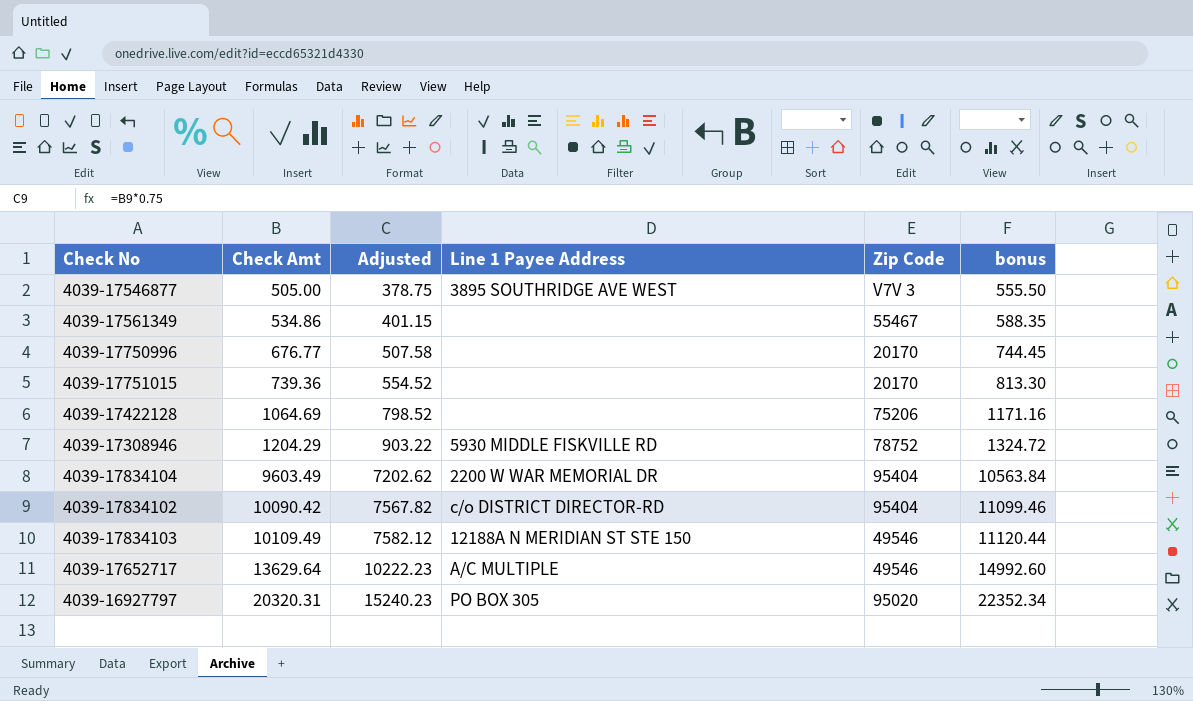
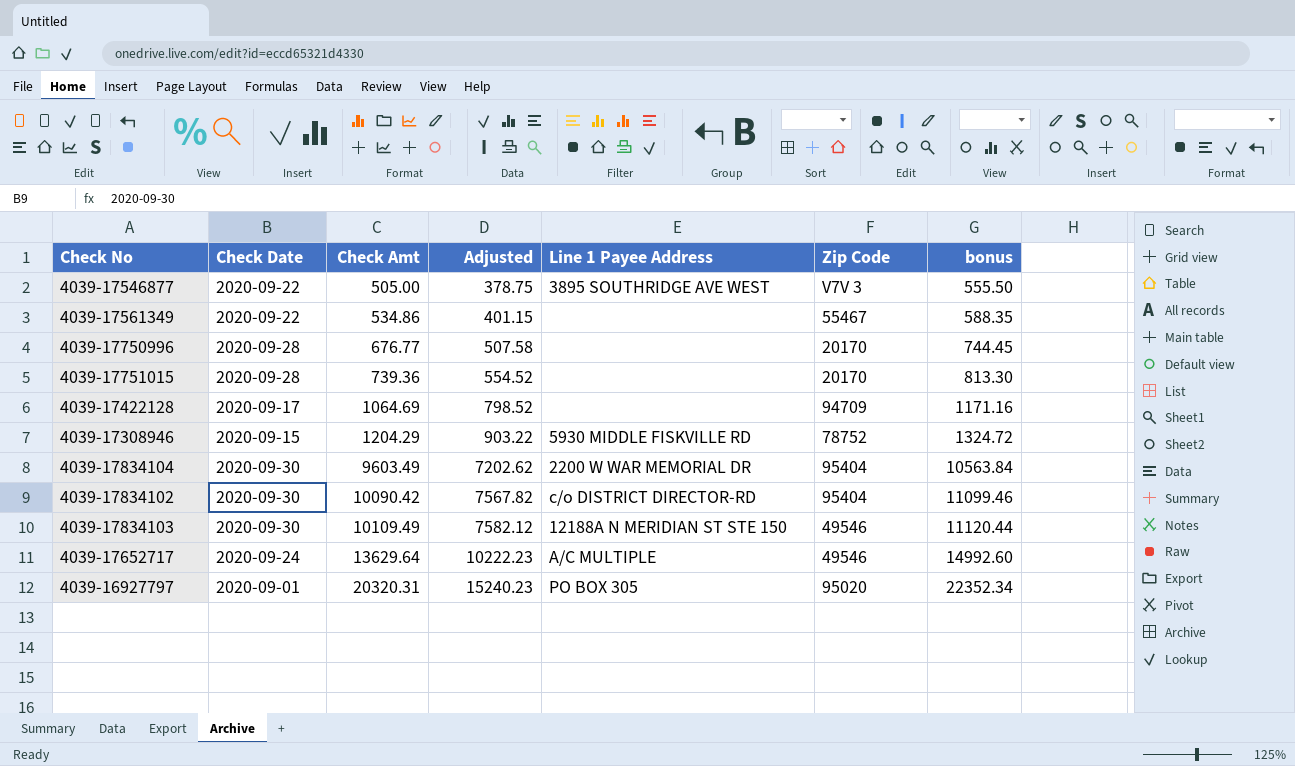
column Check Date | position: none -> 2
4039-17422128 | Zip Code: 75206 -> 94709

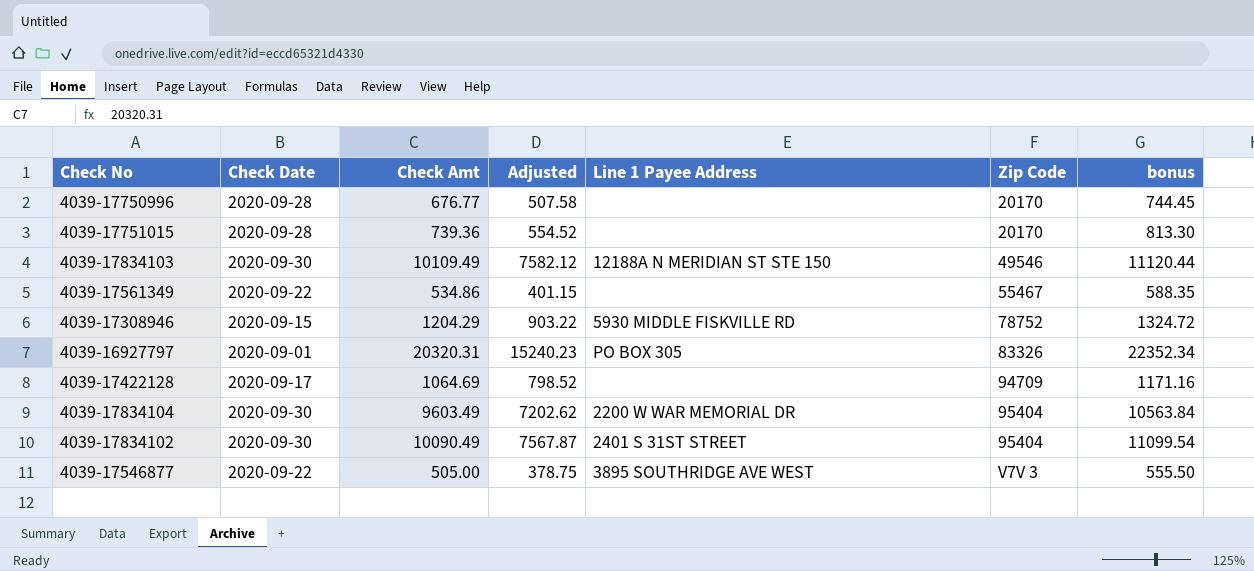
row order: Check Amt ascending -> Zip Code ascending
row 4039-17652717: 2020-09-24 | 13629.64 | 10222.23 | A/C MULTIPLE | 49546 | 14992.60 -> none
4039-16927797 | Zip Code: 95020 -> 83326
4039-17834102 | Check Amt: 10090.42 -> 10090.49
4039-17834102 | Adjusted: 7567.82 -> 7567.87
4039-17834102 | Line 1 Payee Address: c/o DISTRICT DIRECTOR-RD -> 2401 S 31ST STREET
4039-17834102 | bonus: 11099.46 -> 11099.54

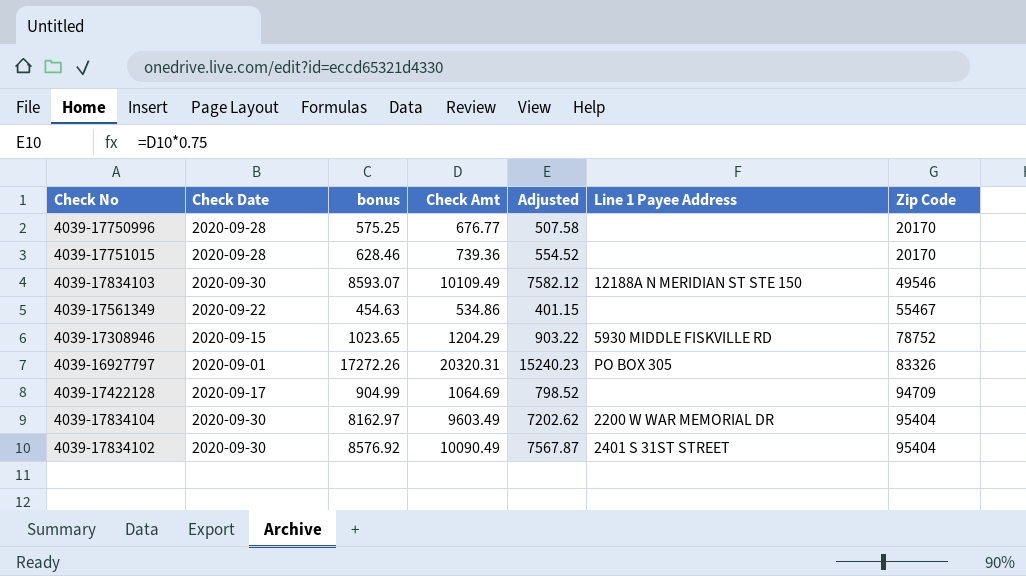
column bonus | formula: [Check Amt] * 1.1 -> [Check Amt] * 0.85
column bonus | position: 7 -> 3
row 4039-17546877: 2020-09-22 | 505.00 | 378.75 | 3895 SOUTHRIDGE AVE WEST | V7V 3 | 555.50 -> none

